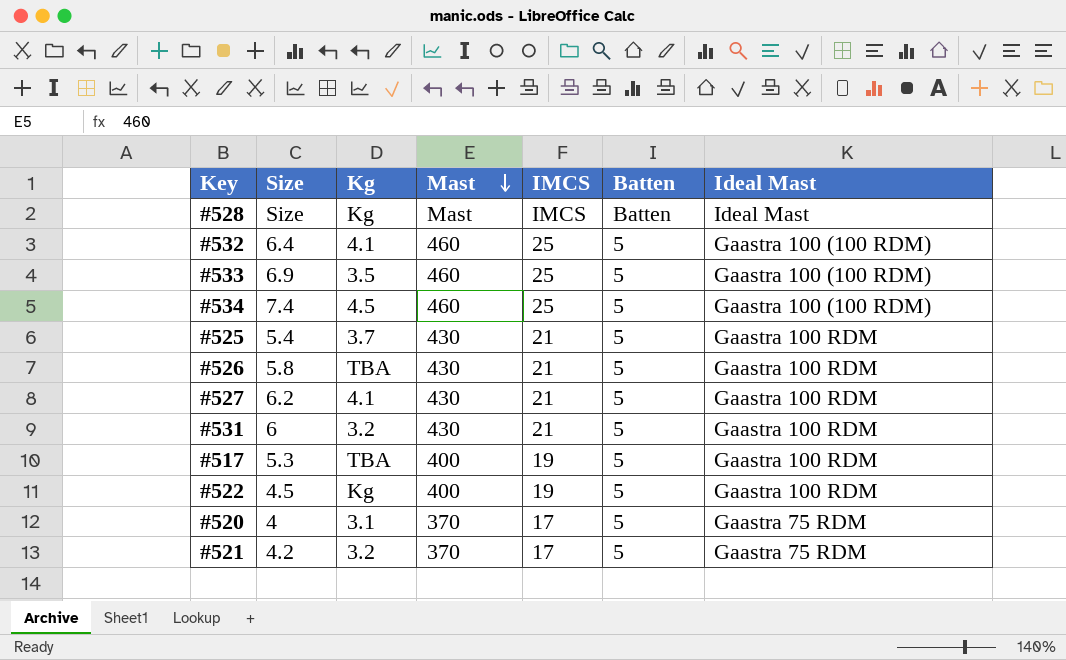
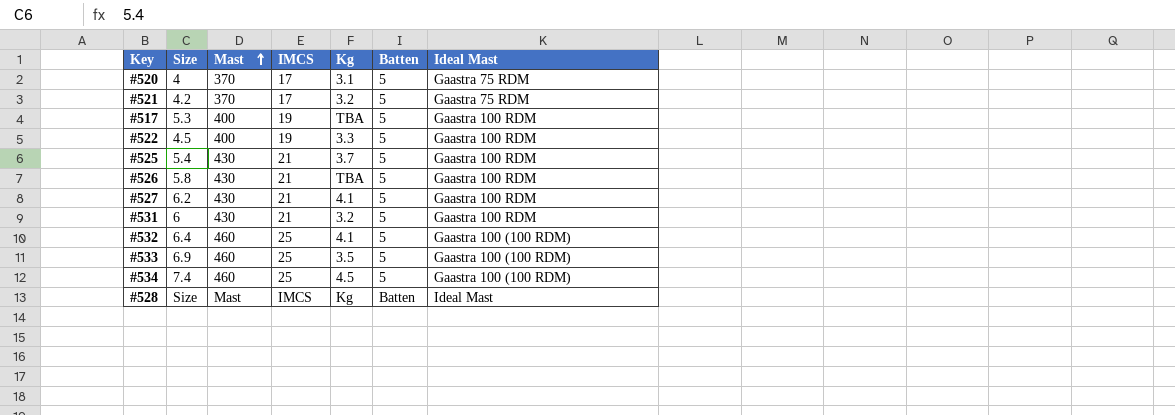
row order: Mast descending -> Mast ascending
column Kg | position: 3 -> 5
#522 | Kg: Kg -> 3.3

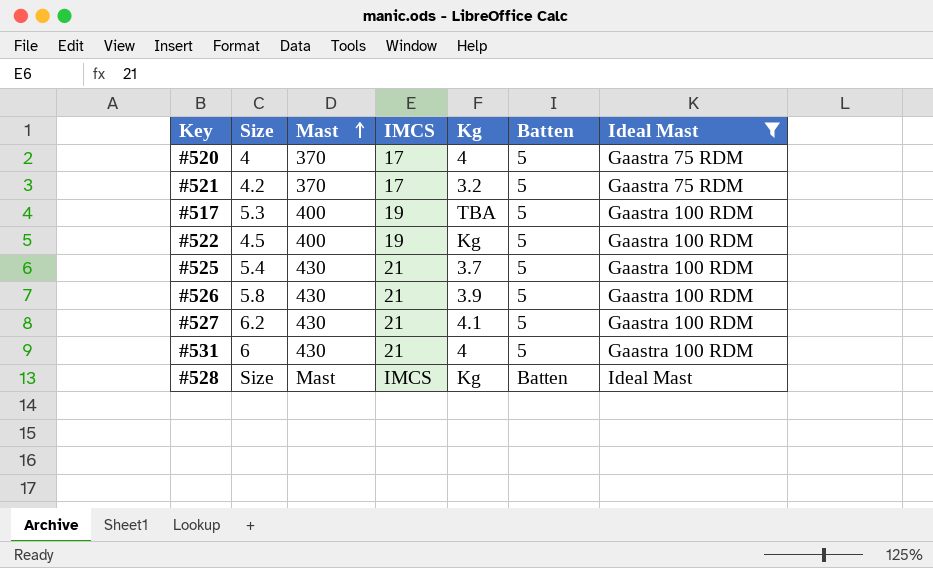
filter: none -> Ideal Mast != Gaastra 100 (100 RDM)
#520 | Kg: 3.1 -> 4
#522 | Kg: 3.3 -> Kg
#526 | Kg: TBA -> 3.9
#531 | Kg: 3.2 -> 4

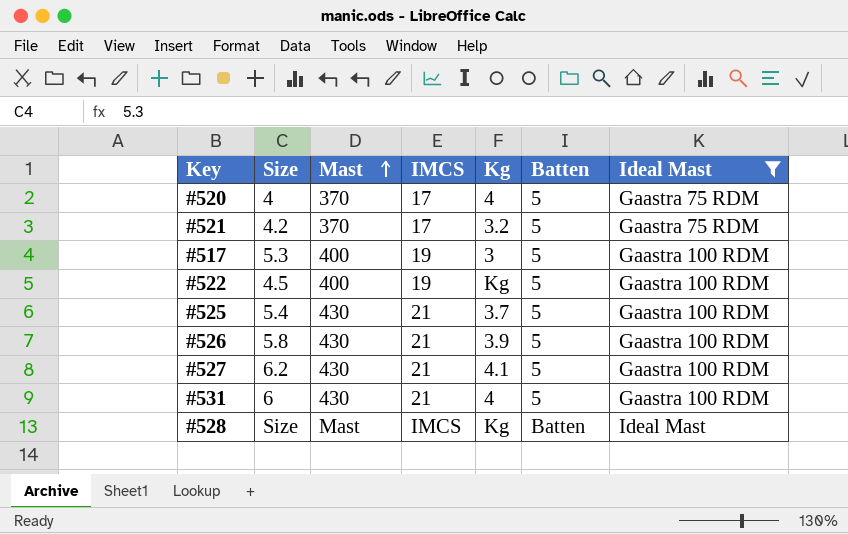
#517 | Kg: TBA -> 3

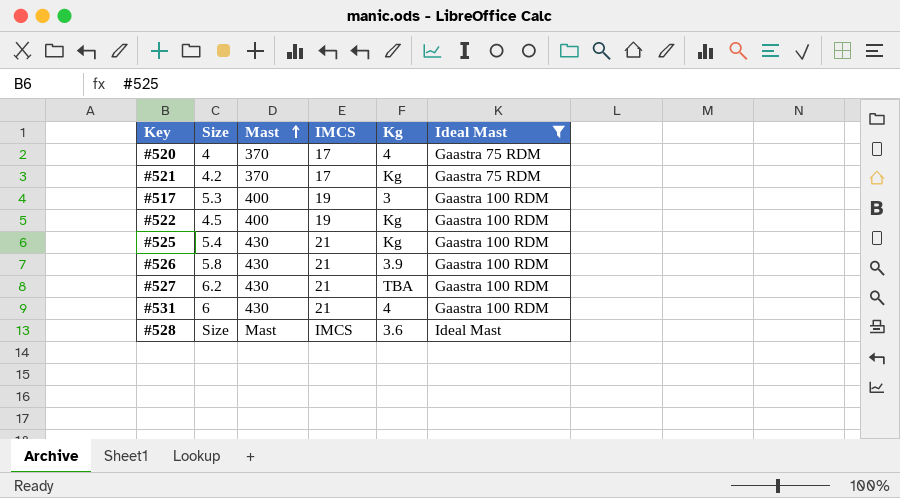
column Batten | position: 6 -> none
#521 | Kg: 3.2 -> Kg
#525 | Kg: 3.7 -> Kg
#527 | Kg: 4.1 -> TBA
#528 | Kg: Kg -> 3.6

